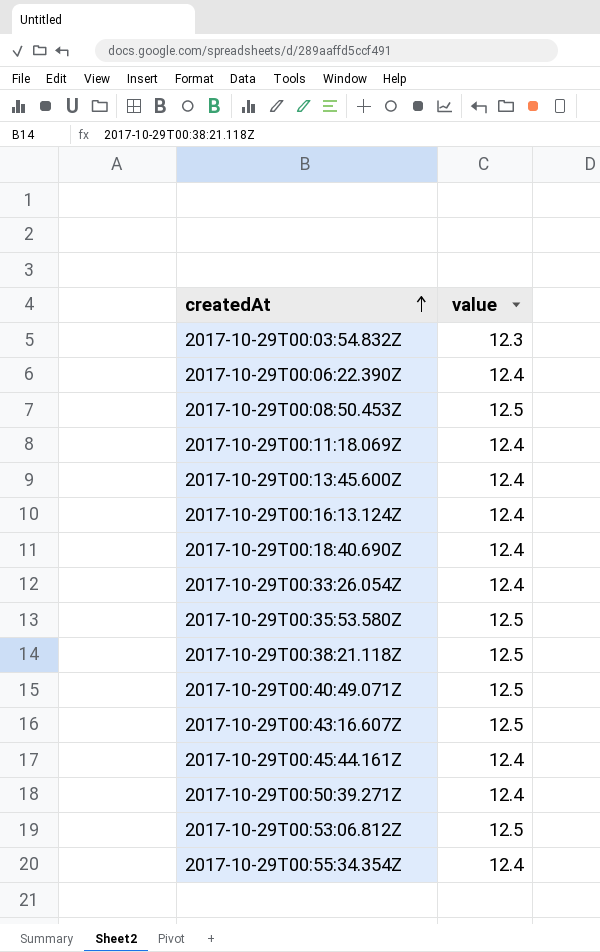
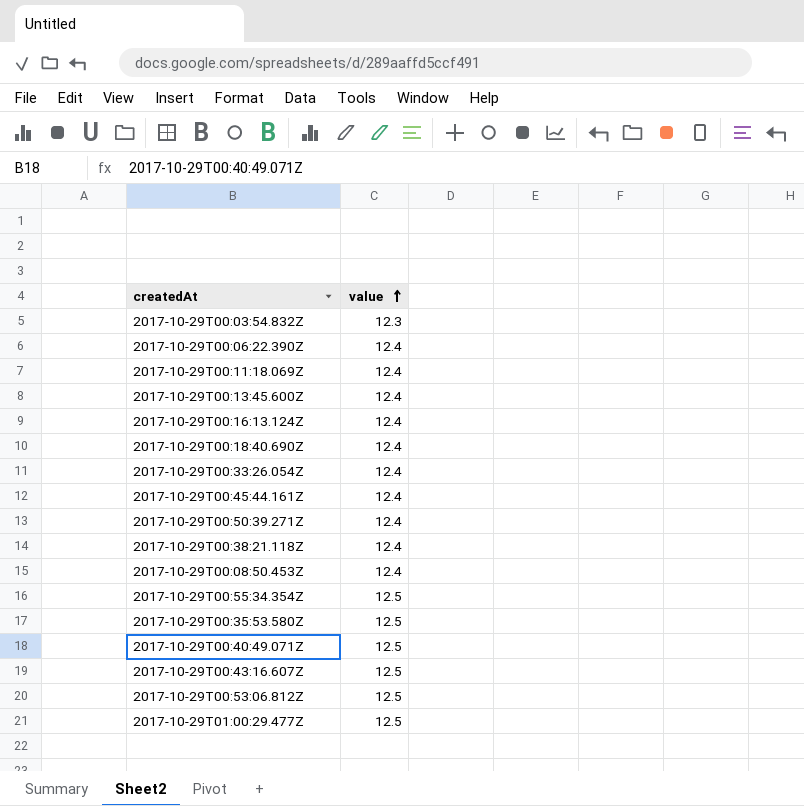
row order: createdAt ascending -> value ascending
2017-10-29T00:38:21.118Z | value: 12.5 -> 12.4
2017-10-29T00:08:50.453Z | value: 12.5 -> 12.4
2017-10-29T00:55:34.354Z | value: 12.4 -> 12.5
row 2017-10-29T01:00:29.477Z: none -> 12.5

